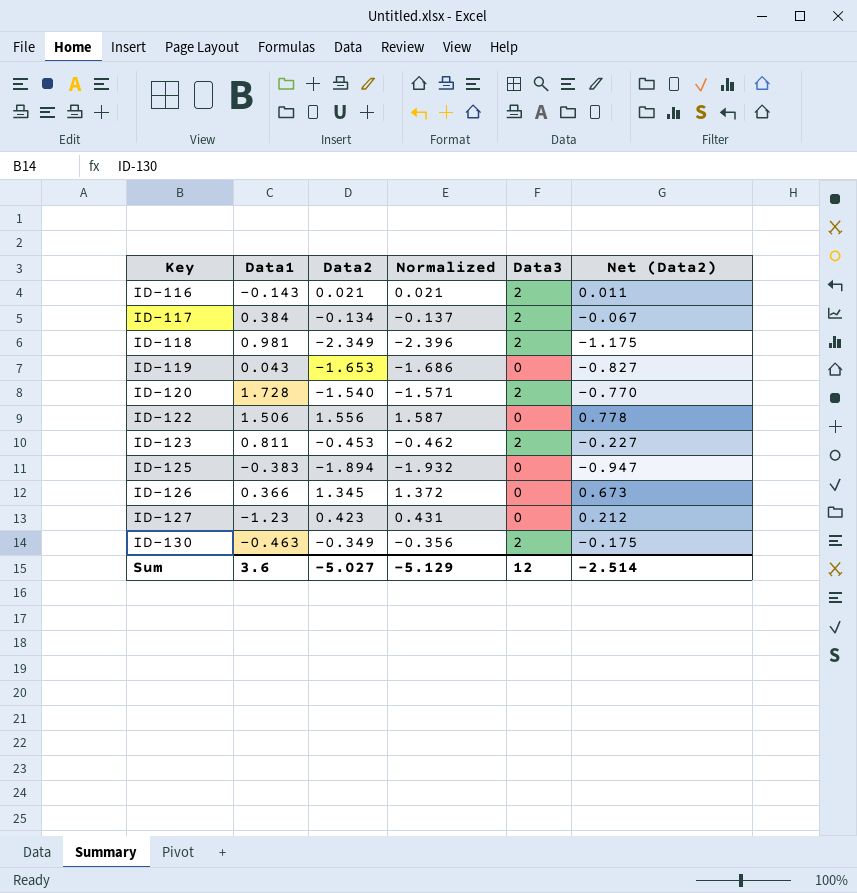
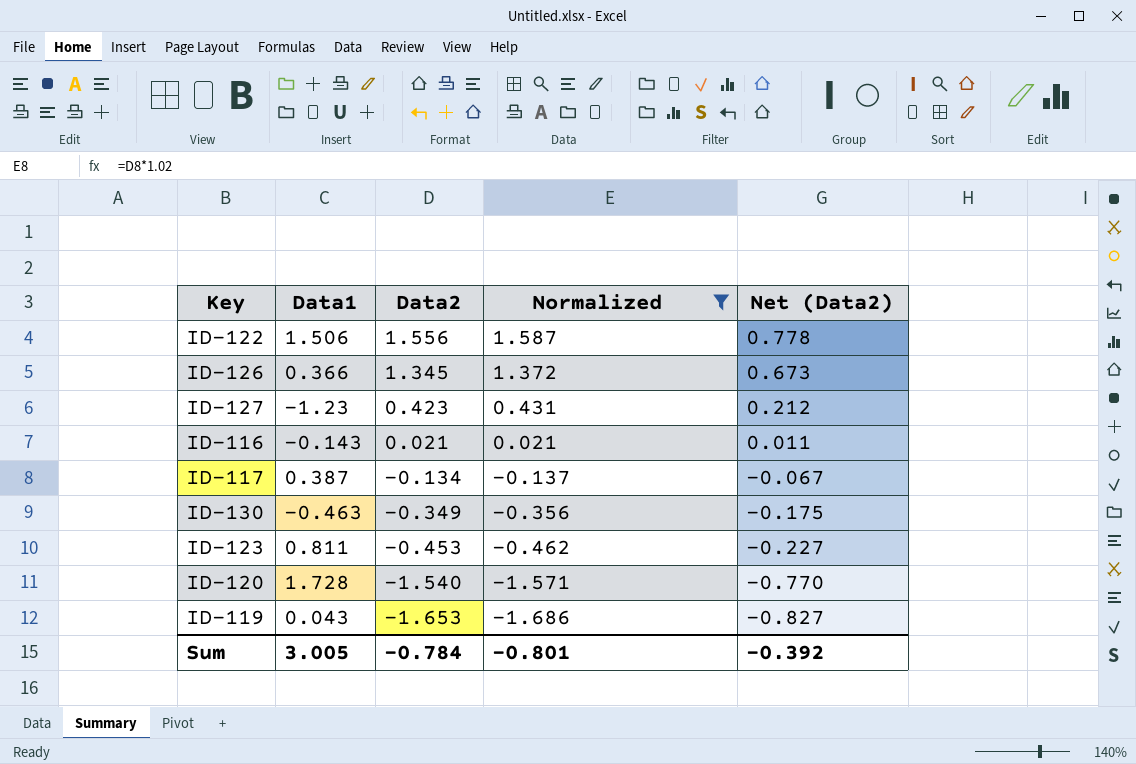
filter: none -> Normalized >= -1.686
row order: Key ascending -> Data2 descending
column Data3 | position: 5 -> none
ID-117 | Data1: 0.384 -> 0.387
Sum | Data1: 3.6 -> 3.005
Sum | Data2: -5.027 -> -0.784
Sum | Normalized: -5.129 -> -0.801
Sum | Net (Data2): -2.514 -> -0.392

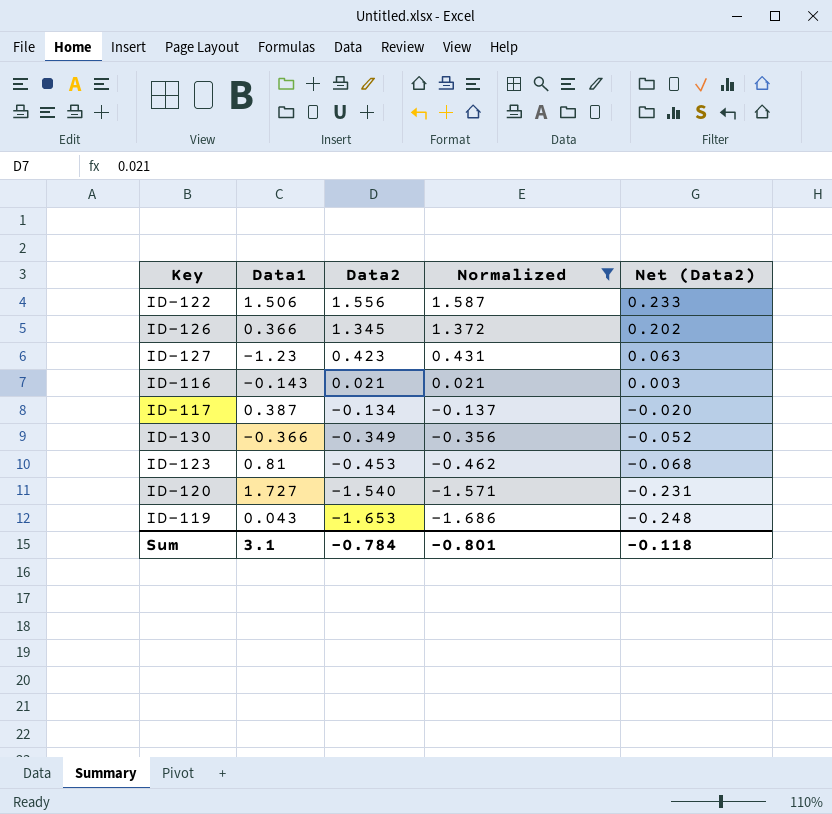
column Net (Data2) | formula: [Data2] * 0.5 -> [Data2] * 0.15
ID-130 | Data1: -0.463 -> -0.366
ID-123 | Data1: 0.811 -> 0.81
ID-120 | Data1: 1.728 -> 1.727
Sum | Data1: 3.005 -> 3.1
Sum | Net (Data2): -0.392 -> -0.118

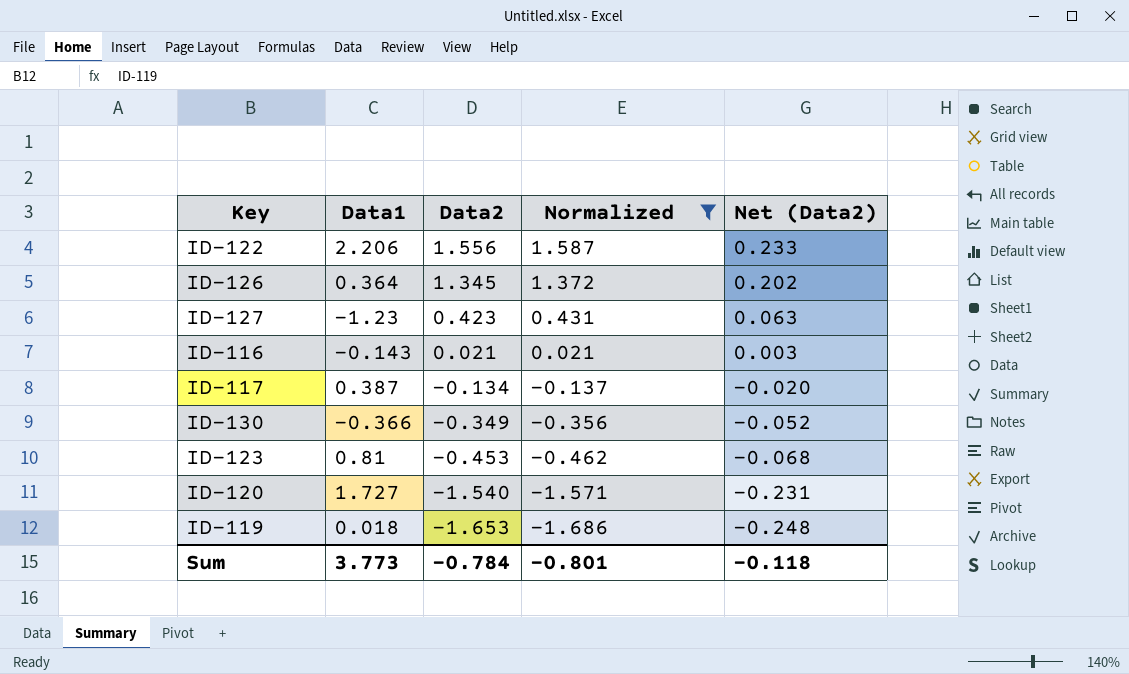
ID-122 | Data1: 1.506 -> 2.206
ID-126 | Data1: 0.366 -> 0.364
ID-119 | Data1: 0.043 -> 0.018
Sum | Data1: 3.1 -> 3.773

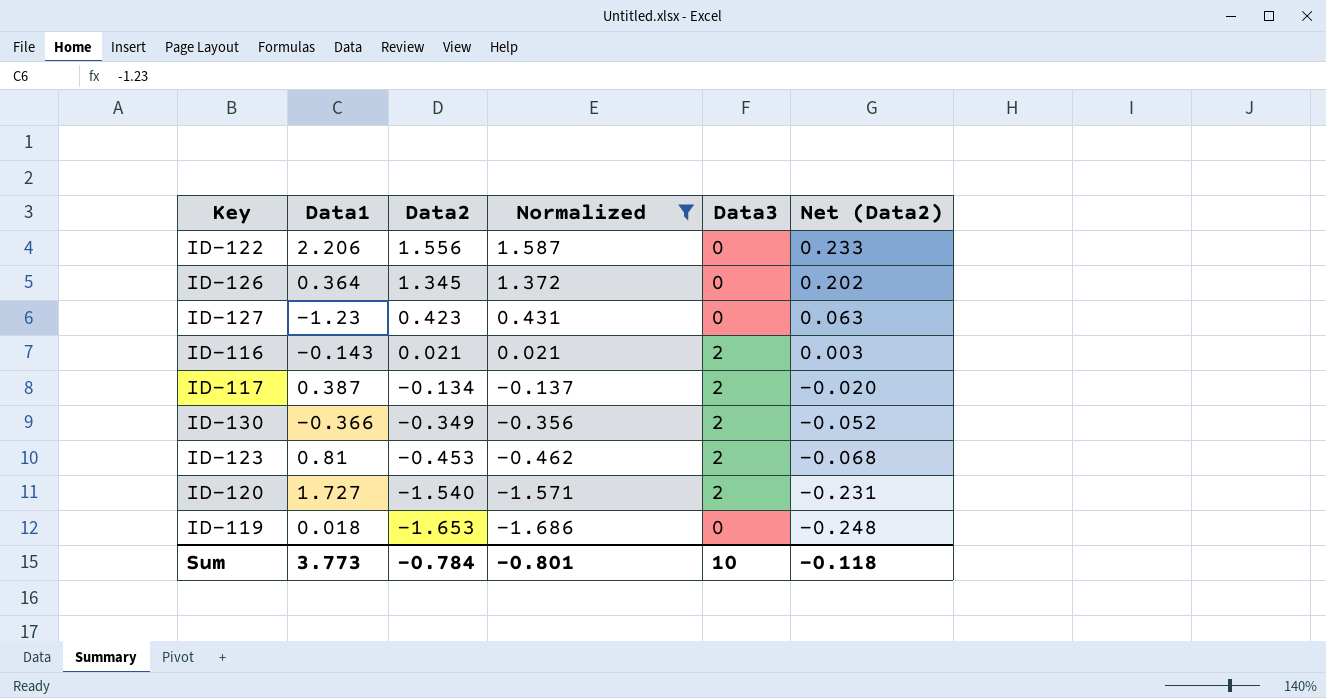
column Data3 | position: none -> 5

